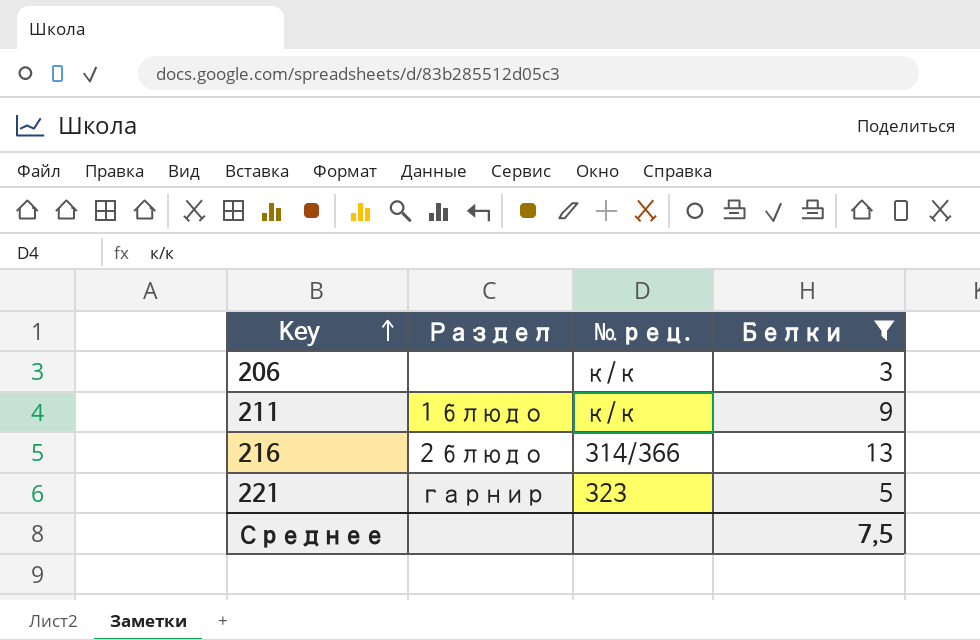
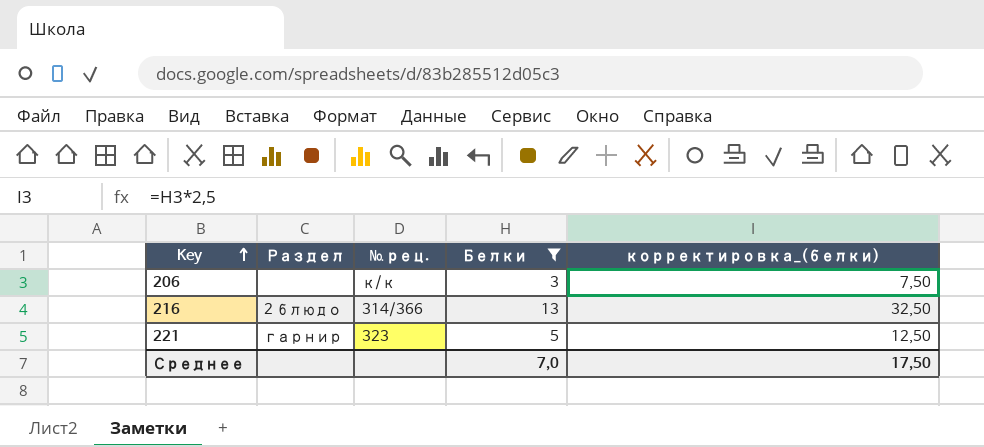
column корректировка_(белки) | formula: none -> [Белки] * 2,5
row 211: 1 блюдо | к/к | 9 -> none
Среднее | Белки: 7,5 -> 7,0

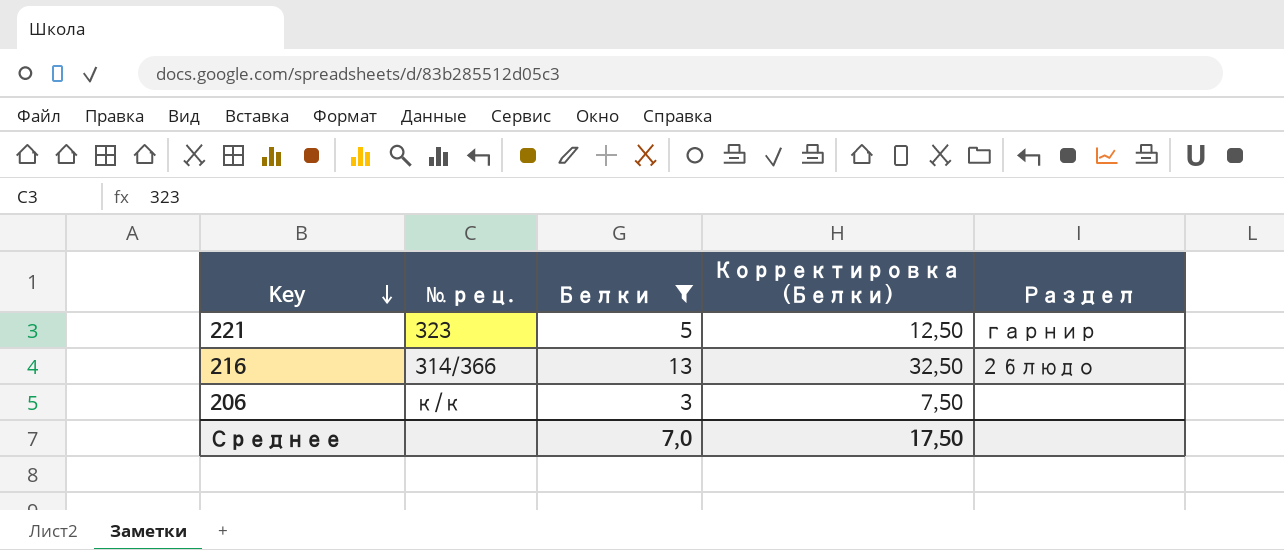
row order: Key ascending -> Key descending
column name: корректировка_(белки) -> Корректировка (Белки)
column Раздел | position: 2 -> 5

